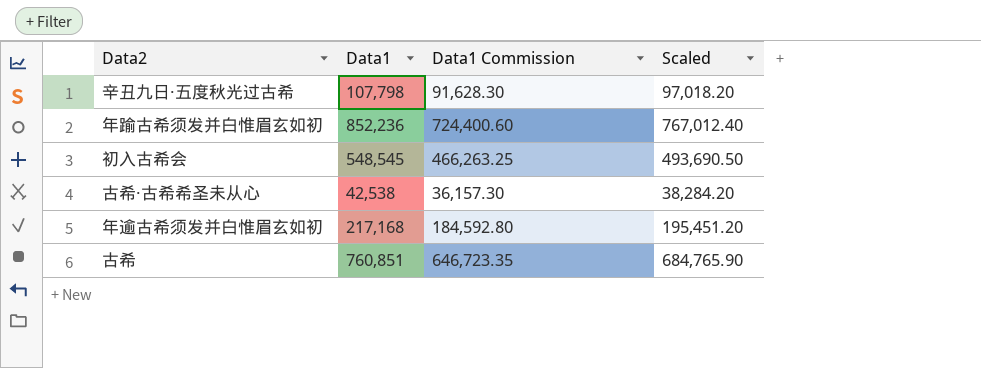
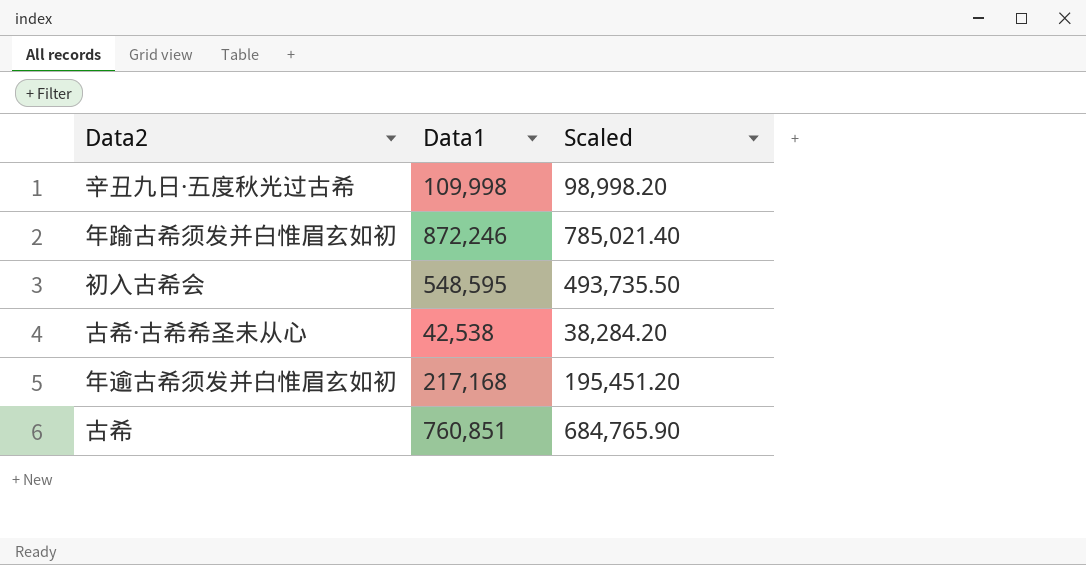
column Data1 Commission | formula: [Data1] * 0.85 -> none
辛丑九日·五度秋光过古希 | Data1: 107,798 -> 109,998
辛丑九日·五度秋光过古希 | Scaled: 97,018.20 -> 98,998.20
年踰古希须发并白惟眉玄如初 | Data1: 852,236 -> 872,246
年踰古希须发并白惟眉玄如初 | Scaled: 767,012.40 -> 785,021.40
初入古希会 | Data1: 548,545 -> 548,595
初入古希会 | Scaled: 493,690.50 -> 493,735.50

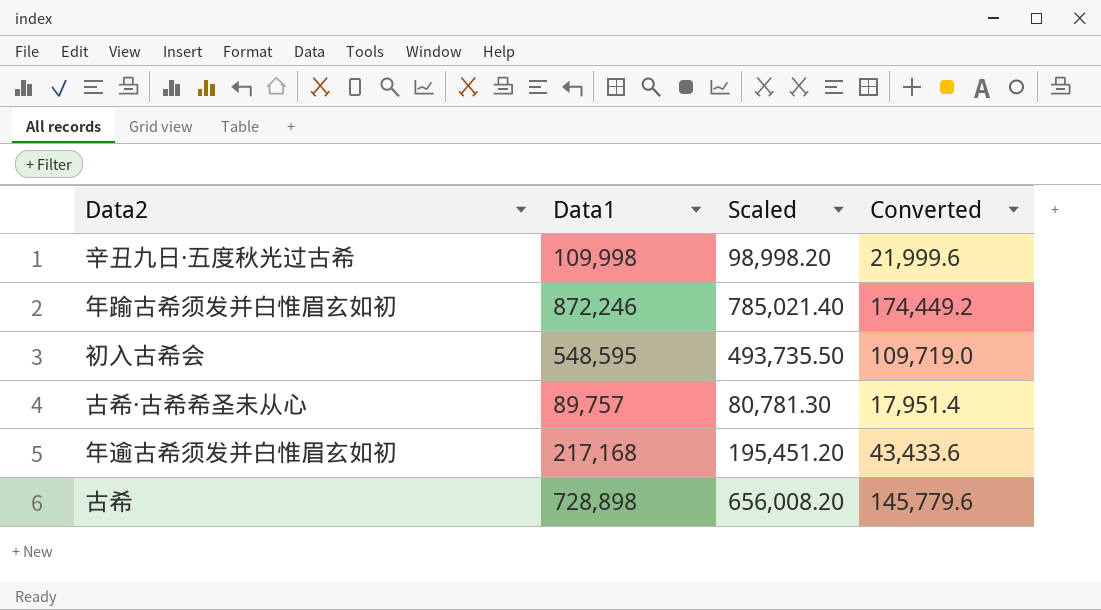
column Converted | formula: none -> [Data1] * 0.2
古希·古希希圣未从心 | Data1: 42,538 -> 89,757
古希·古希希圣未从心 | Scaled: 38,284.20 -> 80,781.30
古希 | Data1: 760,851 -> 728,898
古希 | Scaled: 684,765.90 -> 656,008.20

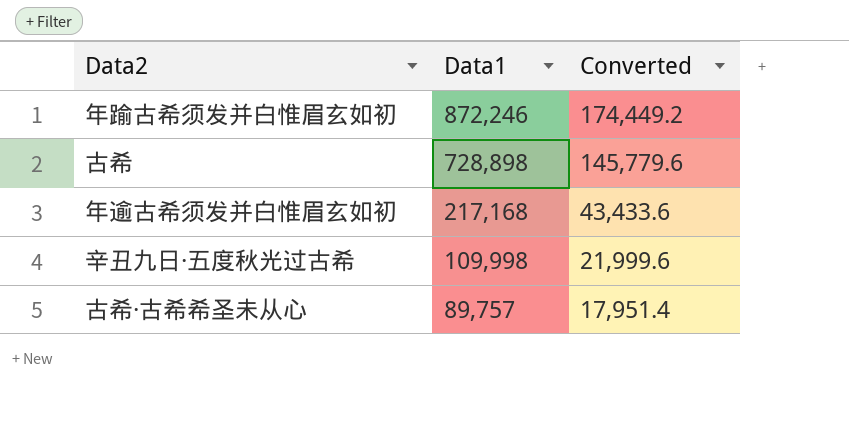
row order: none -> Data1 descending
column Scaled | formula: [Data1] * 0.9 -> none
row 初入古希会: 548,595 | 493,735.50 | 109,719.0 -> none

